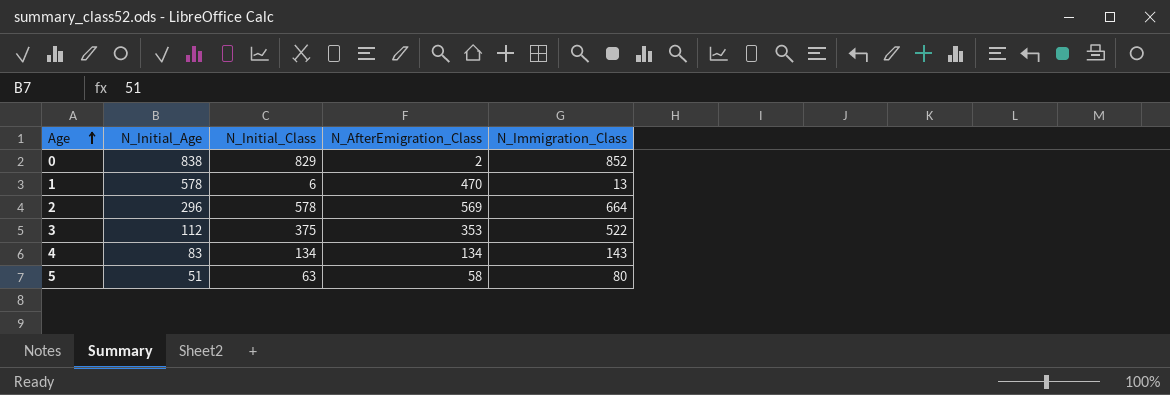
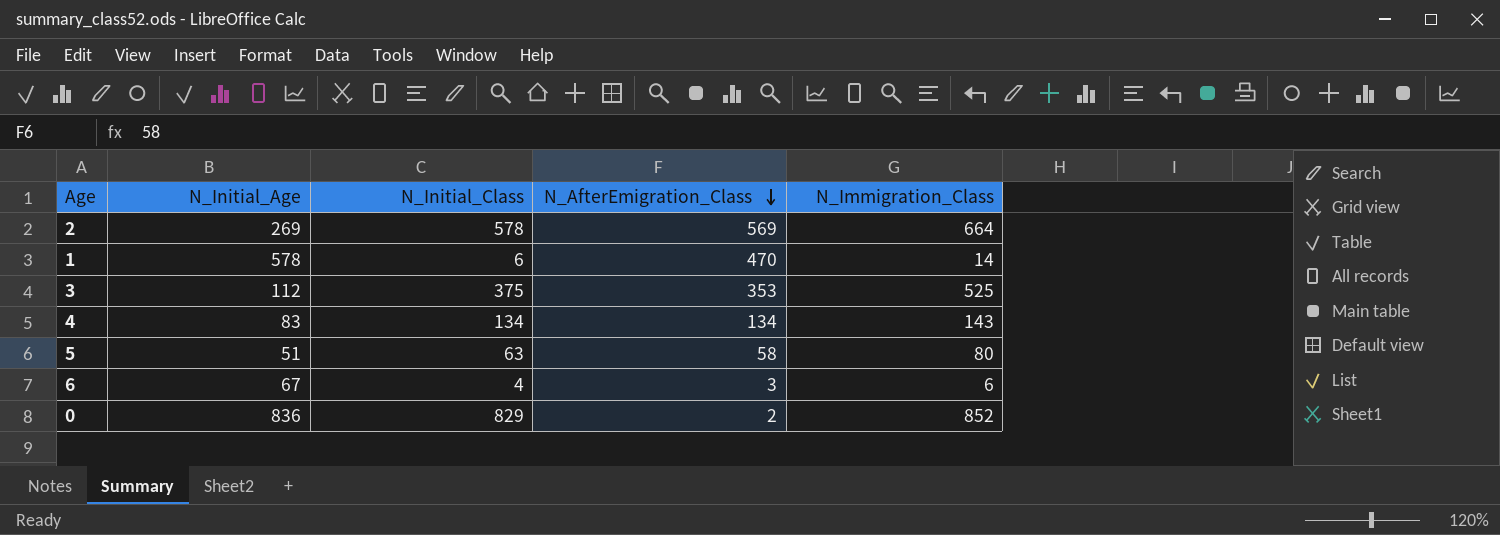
row order: Age ascending -> N_AfterEmigration_Class descending
2 | N_Initial_Age: 296 -> 269
1 | N_Immigration_Class: 13 -> 14
3 | N_Immigration_Class: 522 -> 525
row 6: none -> 67 | 4 | 3 | 6
0 | N_Initial_Age: 838 -> 836

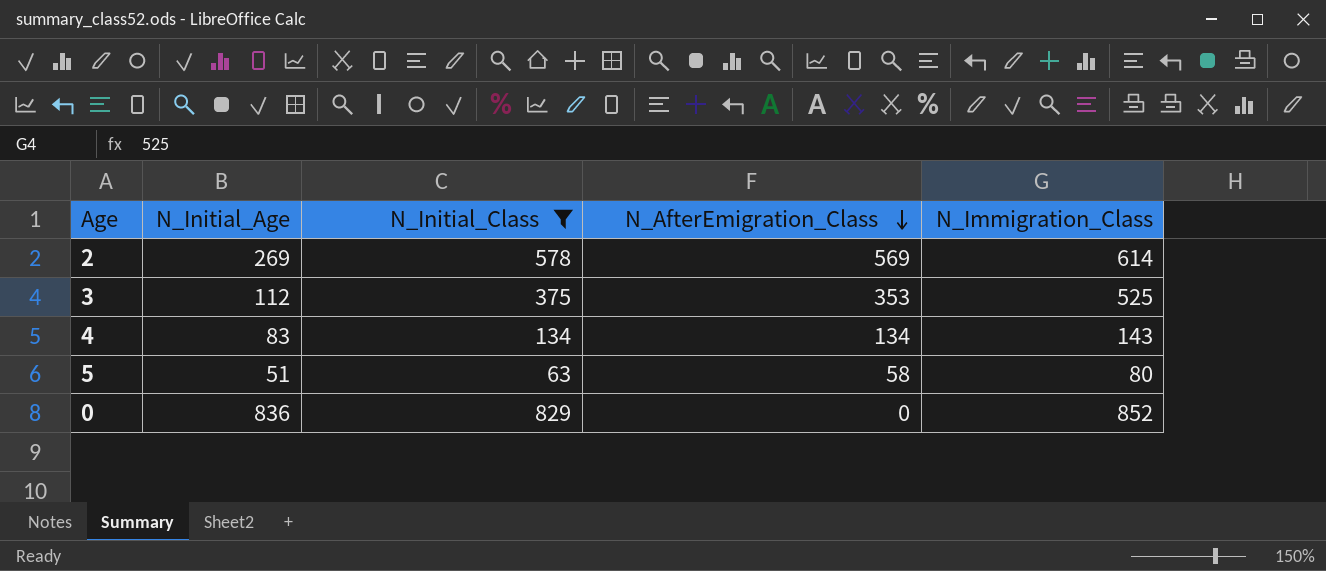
filter: none -> N_Initial_Class >= 63
2 | N_Immigration_Class: 664 -> 614
0 | N_AfterEmigration_Class: 2 -> 0

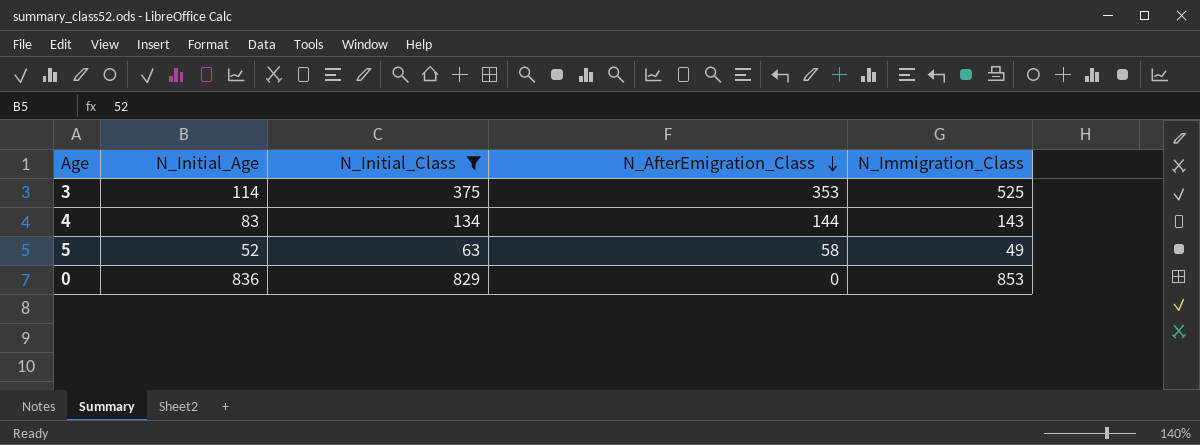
row 2: 269 | 578 | 569 | 614 -> none
3 | N_Initial_Age: 112 -> 114
4 | N_AfterEmigration_Class: 134 -> 144
5 | N_Initial_Age: 51 -> 52
5 | N_Immigration_Class: 80 -> 49
0 | N_Immigration_Class: 852 -> 853

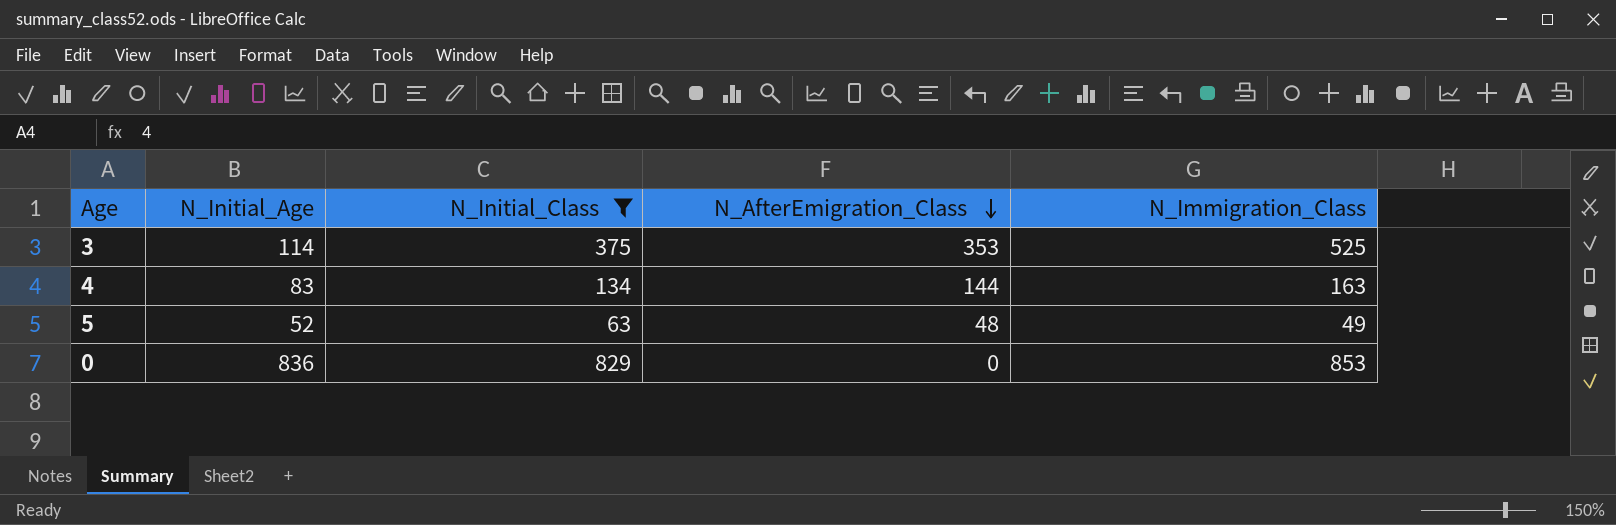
4 | N_Immigration_Class: 143 -> 163
5 | N_AfterEmigration_Class: 58 -> 48

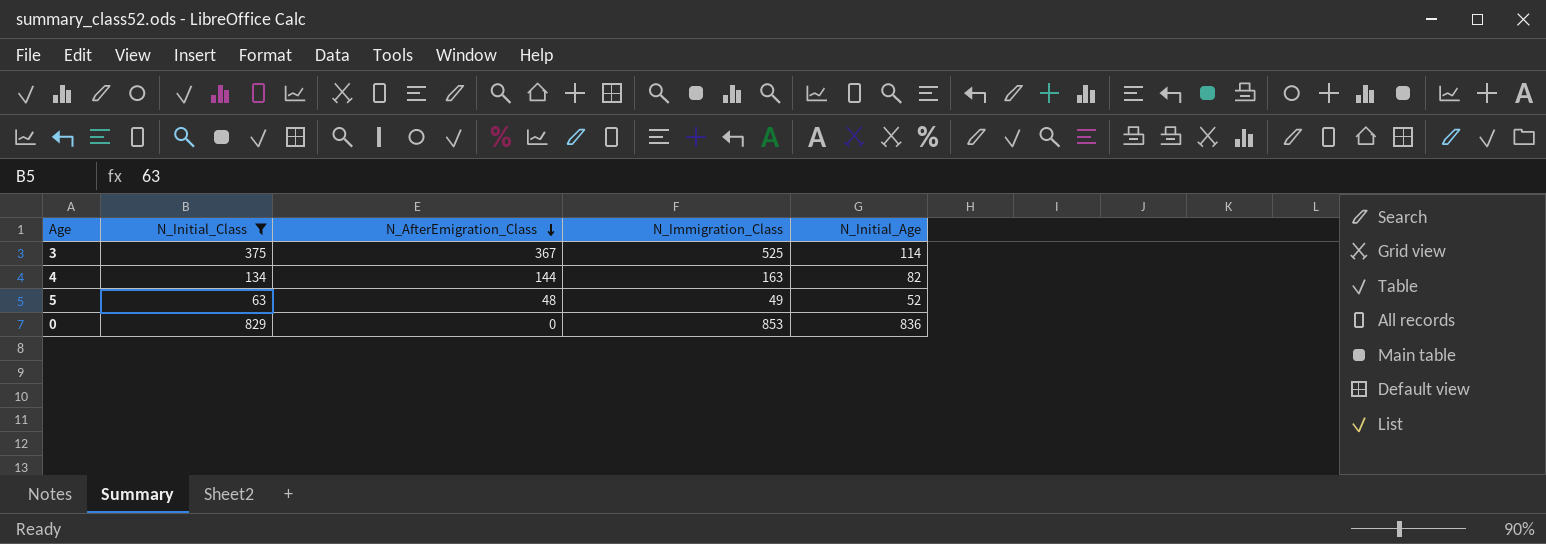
column N_Initial_Age | position: 2 -> 5
3 | N_AfterEmigration_Class: 353 -> 367
4 | N_Initial_Age: 83 -> 82

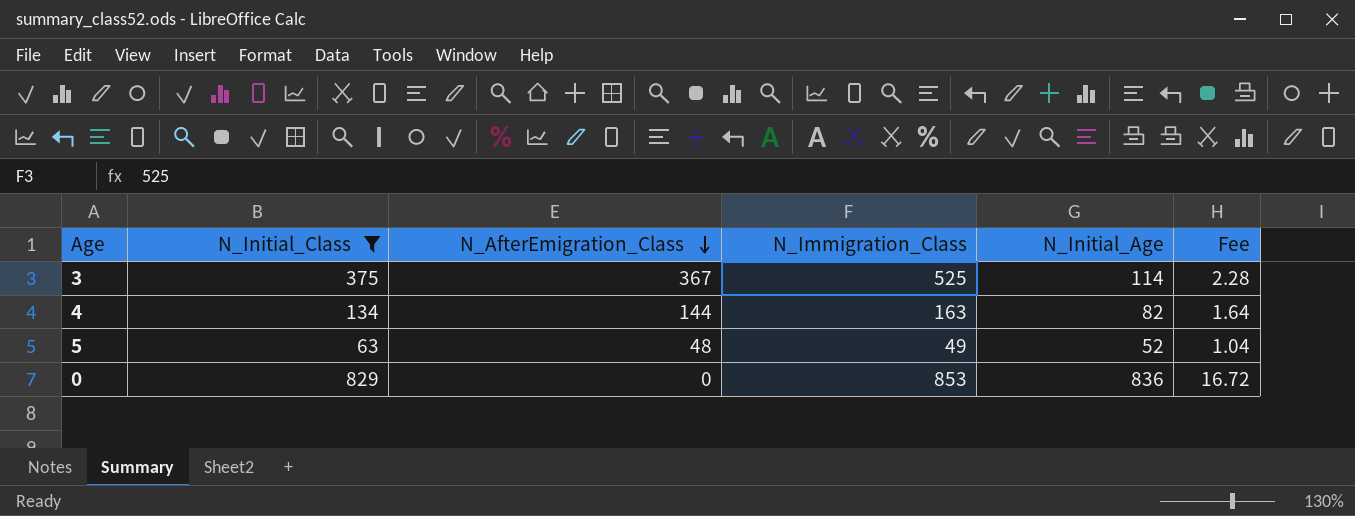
column Fee | formula: none -> [N_Initial_Age] * 0.02

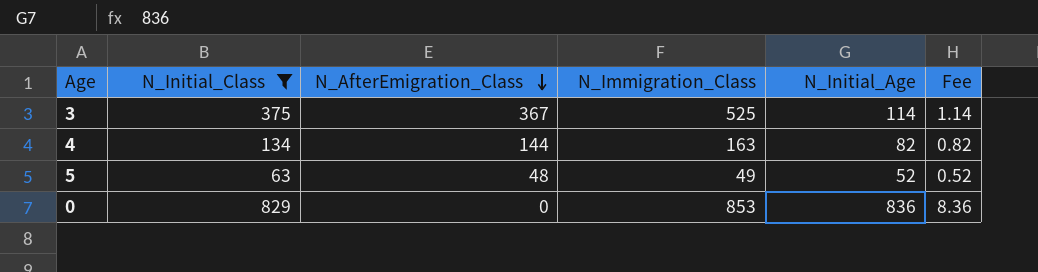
column Fee | formula: [N_Initial_Age] * 0.02 -> [N_Initial_Age] * 0.01

